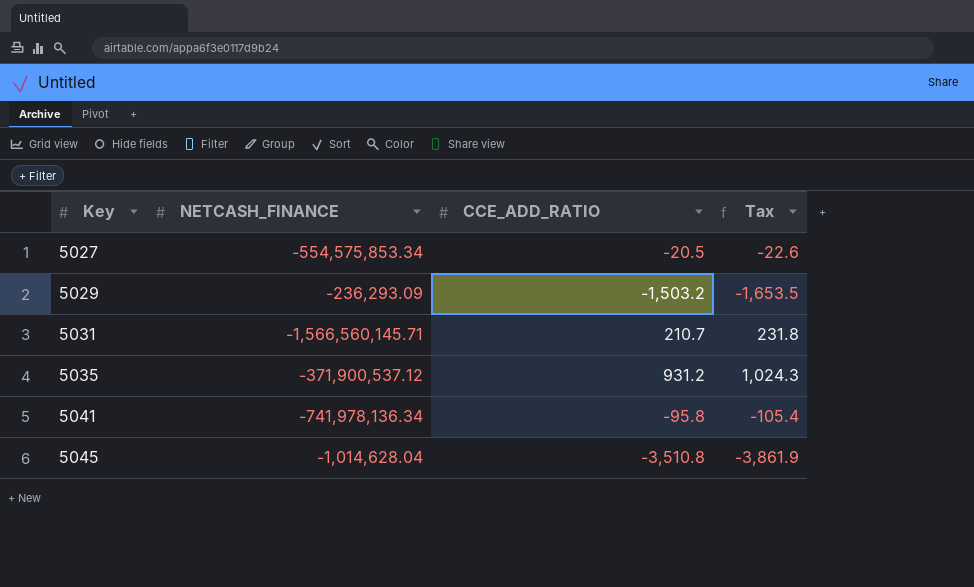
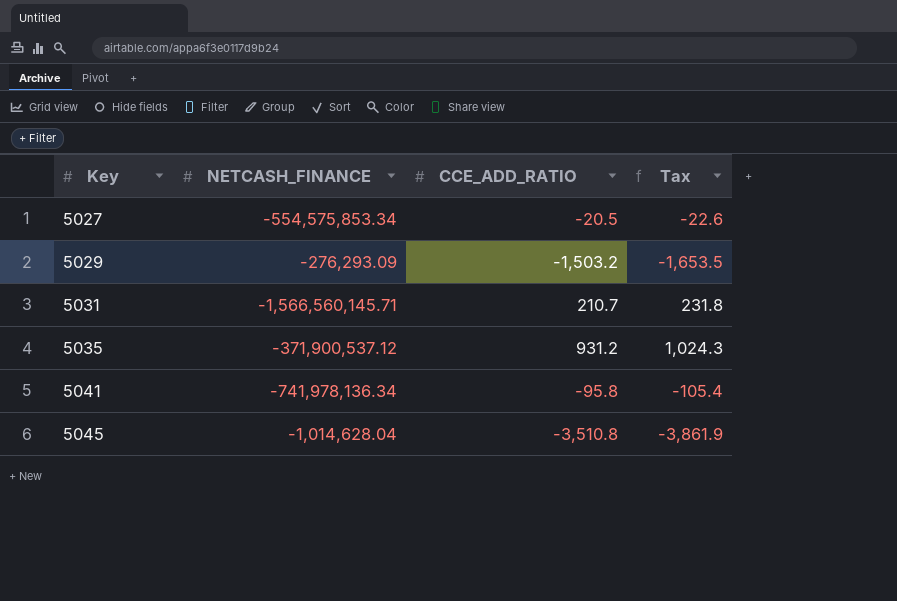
5029 | NETCASH_FINANCE: -236,293.09 -> -276,293.09

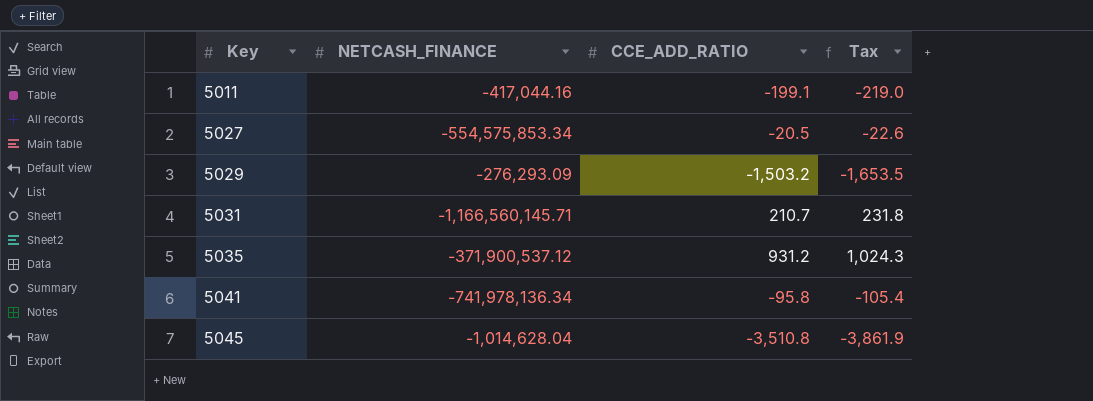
row 5011: none -> -417,044.16 | -199.1 | -219.0
5031 | NETCASH_FINANCE: -1,566,560,145.71 -> -1,166,560,145.71

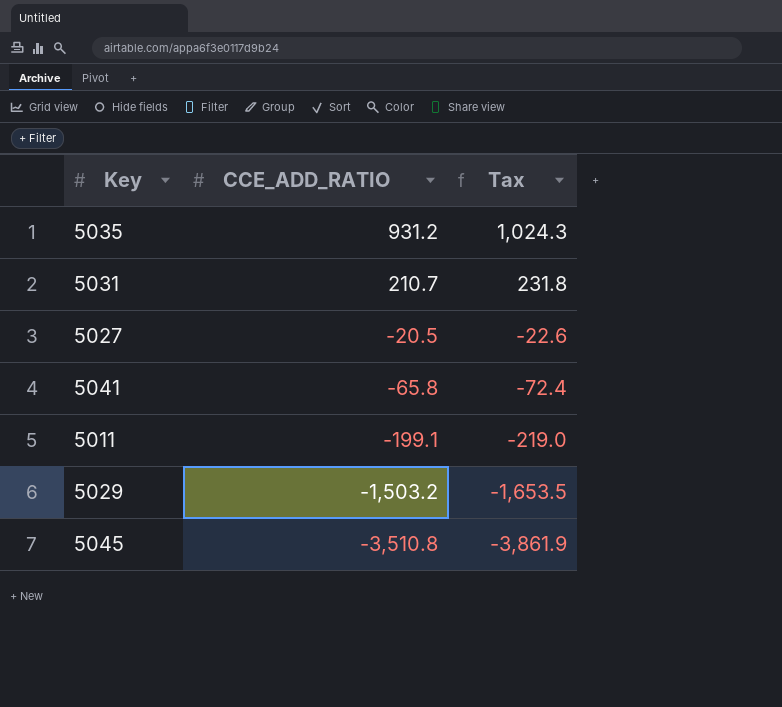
row order: Key ascending -> CCE_ADD_RATIO descending
column NETCASH_FINANCE | position: 2 -> none
5041 | CCE_ADD_RATIO: -95.8 -> -65.8
5041 | Tax: -105.4 -> -72.4

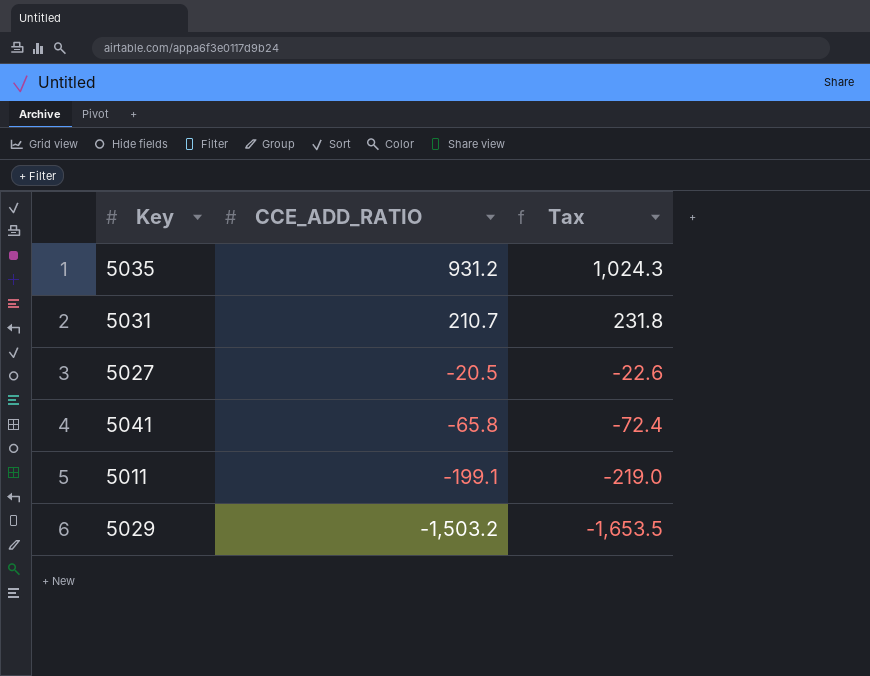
row 5045: -3,510.8 | -3,861.9 -> none

